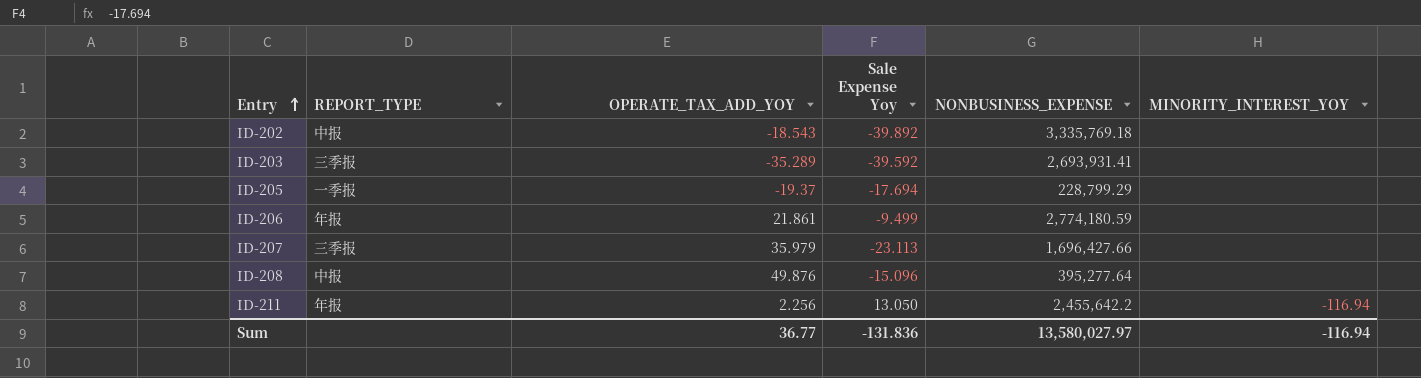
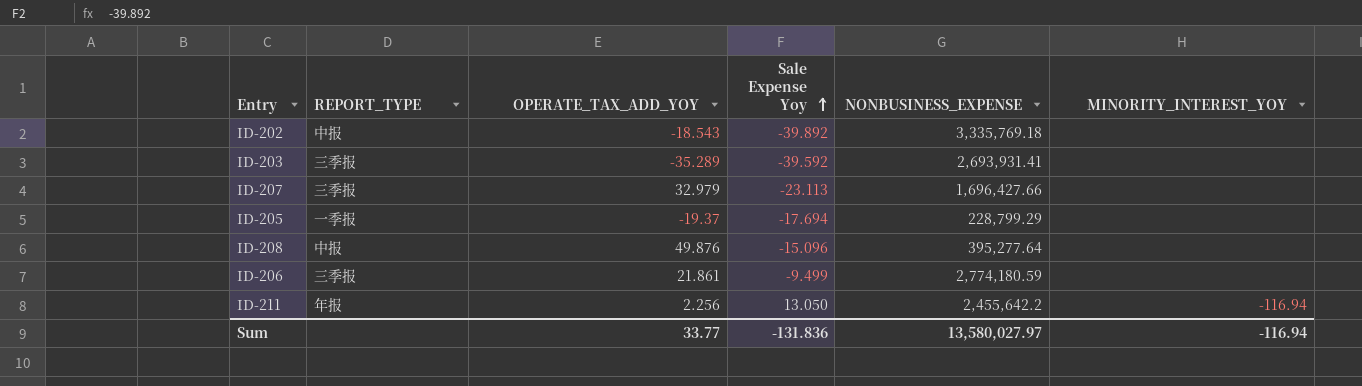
row order: Entry ascending -> Sale Expense Yoy ascending
ID-207 | OPERATE_TAX_ADD_YOY: 35.979 -> 32.979
ID-206 | REPORT_TYPE: 年报 -> 三季报
Sum | OPERATE_TAX_ADD_YOY: 36.77 -> 33.77

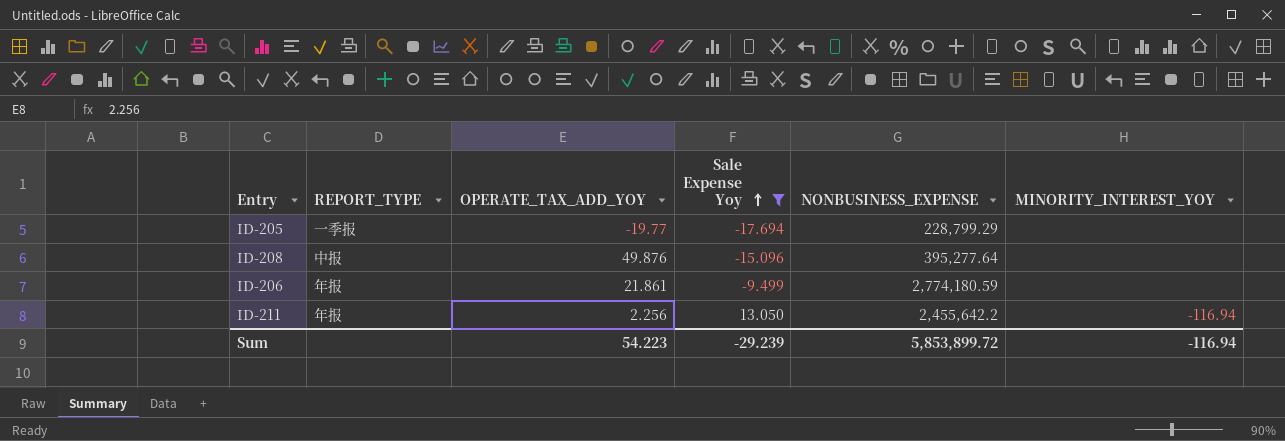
filter: none -> Sale Expense Yoy >= -17.694
ID-205 | OPERATE_TAX_ADD_YOY: -19.37 -> -19.77
ID-206 | REPORT_TYPE: 三季报 -> 年报
Sum | OPERATE_TAX_ADD_YOY: 33.77 -> 54.223
Sum | Sale Expense Yoy: -131.836 -> -29.239
Sum | NONBUSINESS_EXPENSE: 13,580,027.97 -> 5,853,899.72

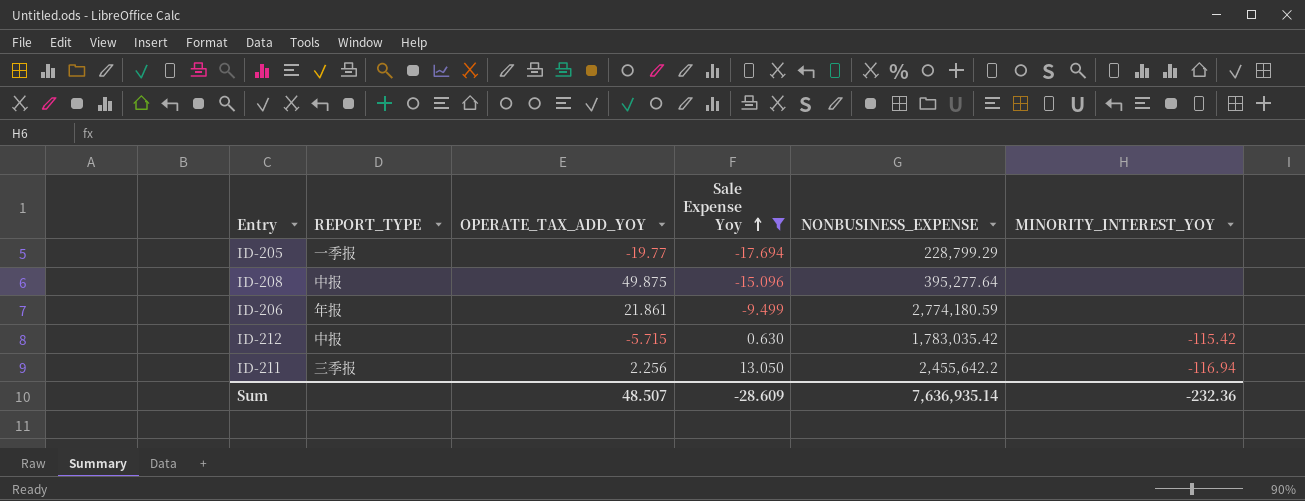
ID-208 | OPERATE_TAX_ADD_YOY: 49.876 -> 49.875
row ID-212: none -> 中报 | -5.715 | 0.630 | 1,783,035.42 | -115.42
ID-211 | REPORT_TYPE: 年报 -> 三季报
Sum | OPERATE_TAX_ADD_YOY: 54.223 -> 48.507
Sum | Sale Expense Yoy: -29.239 -> -28.609
Sum | NONBUSINESS_EXPENSE: 5,853,899.72 -> 7,636,935.14
Sum | MINORITY_INTEREST_YOY: -116.94 -> -232.36

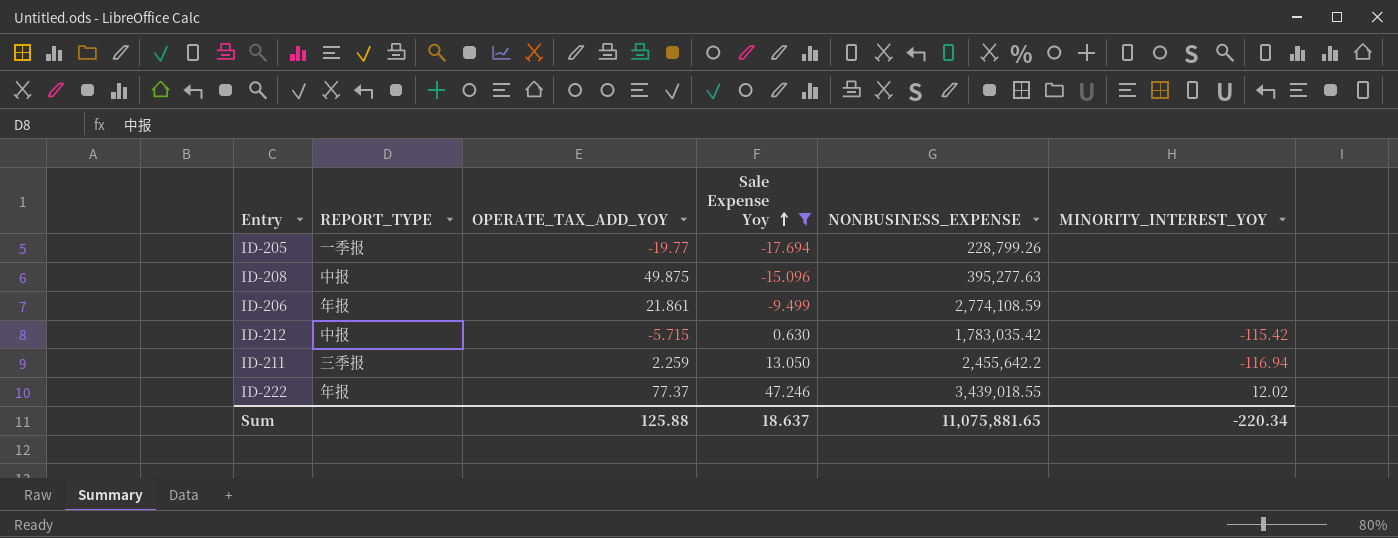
ID-205 | NONBUSINESS_EXPENSE: 228,799.29 -> 228,799.26
ID-208 | NONBUSINESS_EXPENSE: 395,277.64 -> 395,277.63
ID-206 | NONBUSINESS_EXPENSE: 2,774,180.59 -> 2,774,108.59
ID-211 | OPERATE_TAX_ADD_YOY: 2.256 -> 2.259
row ID-222: none -> 年报 | 77.37 | 47.246 | 3,439,018.55 | 12.02
Sum | OPERATE_TAX_ADD_YOY: 48.507 -> 125.88
Sum | Sale Expense Yoy: -28.609 -> 18.637
Sum | NONBUSINESS_EXPENSE: 7,636,935.14 -> 11,075,881.65
Sum | MINORITY_INTEREST_YOY: -232.36 -> -220.34

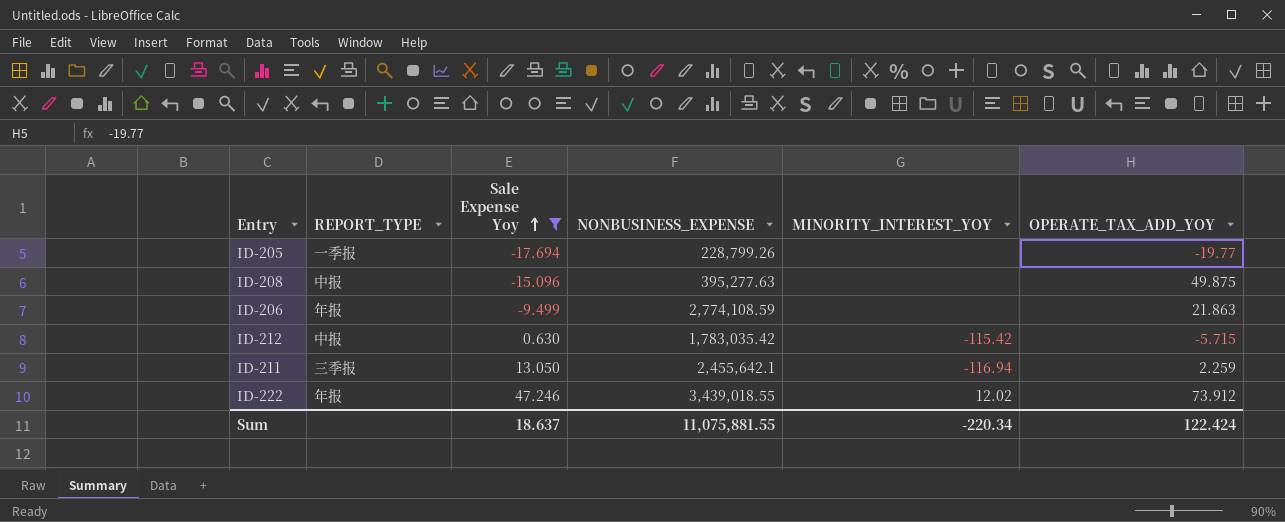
column OPERATE_TAX_ADD_YOY | position: 3 -> 6
ID-206 | OPERATE_TAX_ADD_YOY: 21.861 -> 21.863
ID-211 | NONBUSINESS_EXPENSE: 2,455,642.2 -> 2,455,642.1
ID-222 | OPERATE_TAX_ADD_YOY: 77.37 -> 73.912
Sum | NONBUSINESS_EXPENSE: 11,075,881.65 -> 11,075,881.55
Sum | OPERATE_TAX_ADD_YOY: 125.88 -> 122.424

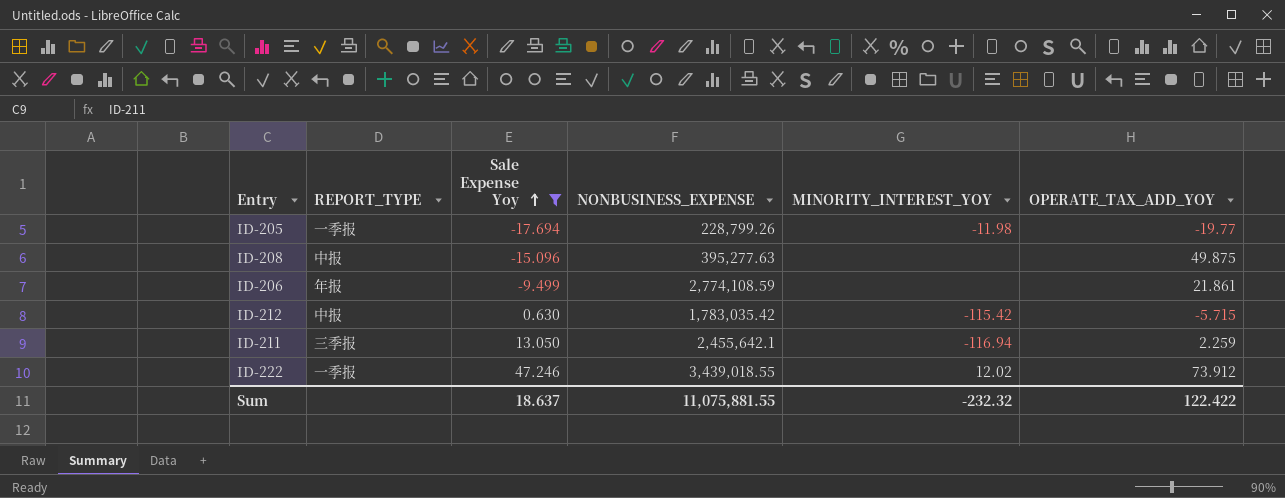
ID-205 | MINORITY_INTEREST_YOY: none -> -11.98
ID-206 | OPERATE_TAX_ADD_YOY: 21.863 -> 21.861
ID-222 | REPORT_TYPE: 年报 -> 一季报
Sum | MINORITY_INTEREST_YOY: -220.34 -> -232.32
Sum | OPERATE_TAX_ADD_YOY: 122.424 -> 122.422

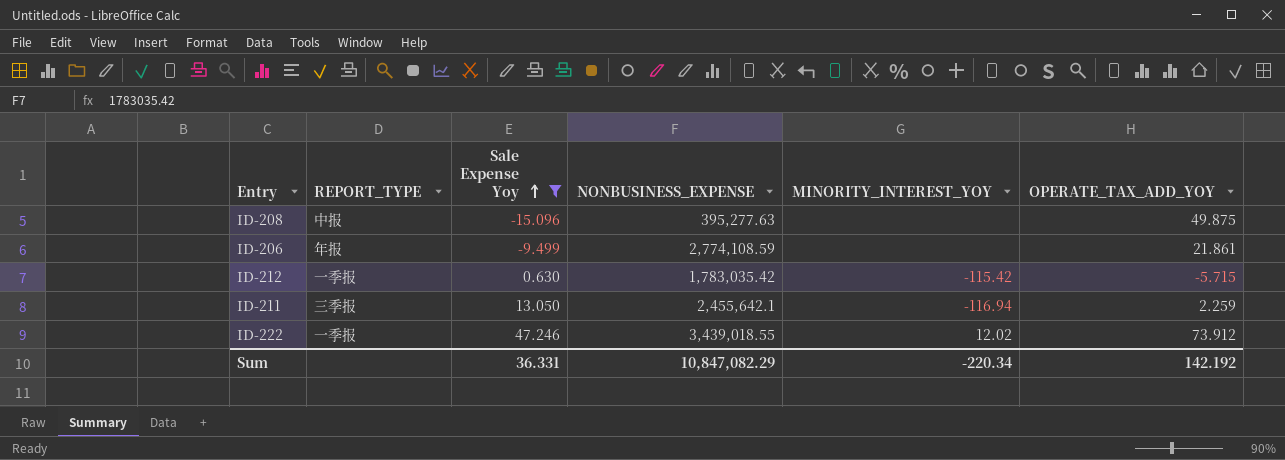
row ID-205: 一季报 | -17.694 | 228,799.26 | -11.98 | -19.77 -> none
ID-212 | REPORT_TYPE: 中报 -> 一季报
Sum | Sale Expense Yoy: 18.637 -> 36.331
Sum | NONBUSINESS_EXPENSE: 11,075,881.55 -> 10,847,082.29
Sum | MINORITY_INTEREST_YOY: -232.32 -> -220.34
Sum | OPERATE_TAX_ADD_YOY: 122.422 -> 142.192

